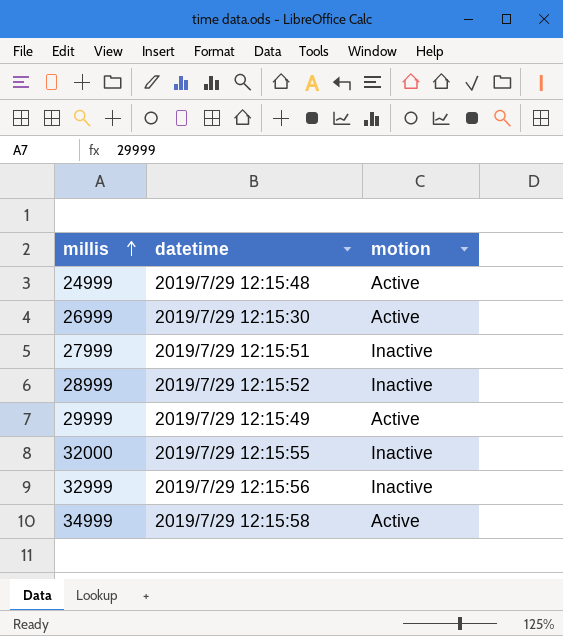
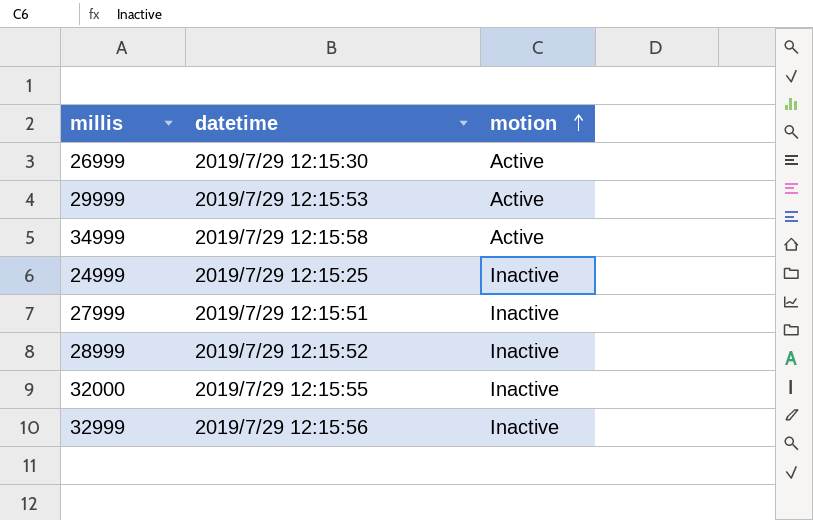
row order: millis ascending -> motion ascending
29999 | datetime: 2019/7/29 12:15:49 -> 2019/7/29 12:15:53
24999 | datetime: 2019/7/29 12:15:48 -> 2019/7/29 12:15:25
24999 | motion: Active -> Inactive

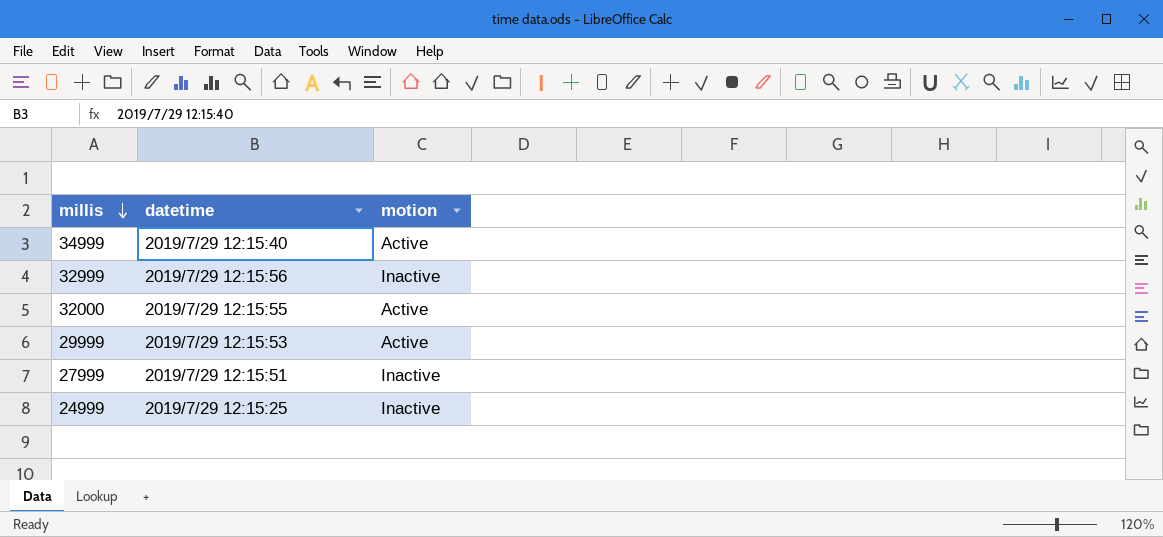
row order: motion ascending -> millis descending
row 26999: 2019/7/29 12:15:30 | Active -> none
row 28999: 2019/7/29 12:15:52 | Inactive -> none
34999 | datetime: 2019/7/29 12:15:58 -> 2019/7/29 12:15:40
32000 | motion: Inactive -> Active

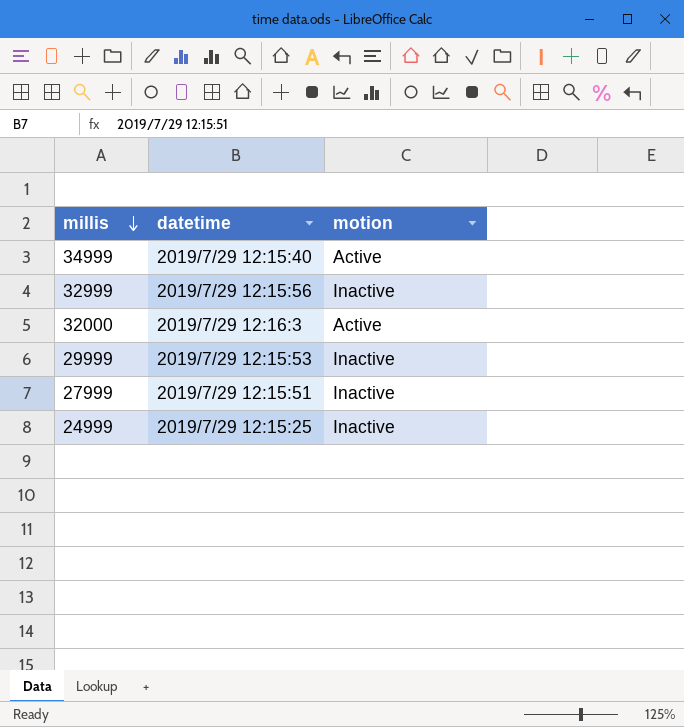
32000 | datetime: 2019/7/29 12:15:55 -> 2019/7/29 12:16:3
29999 | motion: Active -> Inactive

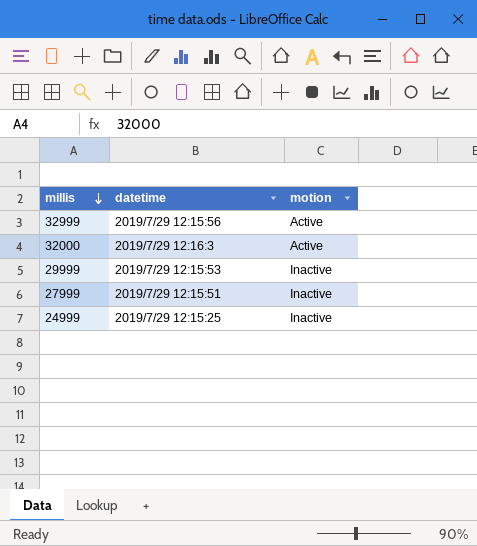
row 34999: 2019/7/29 12:15:40 | Active -> none
32999 | motion: Inactive -> Active

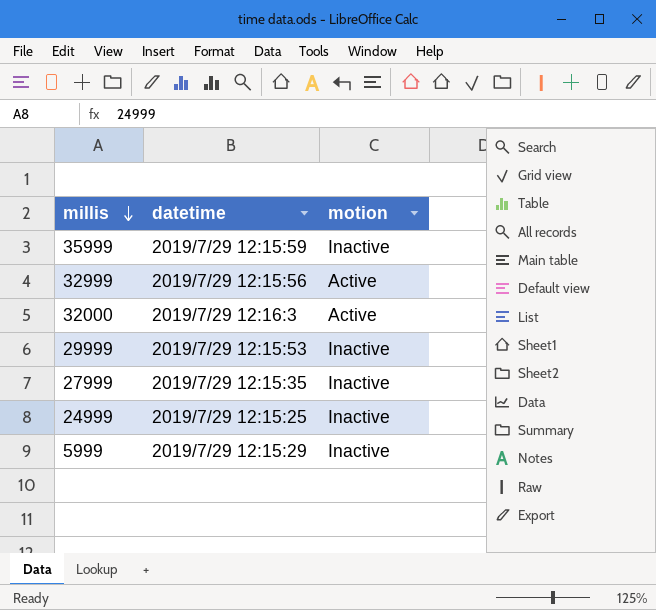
row 35999: none -> 2019/7/29 12:15:59 | Inactive
27999 | datetime: 2019/7/29 12:15:51 -> 2019/7/29 12:15:35
row 5999: none -> 2019/7/29 12:15:29 | Inactive

